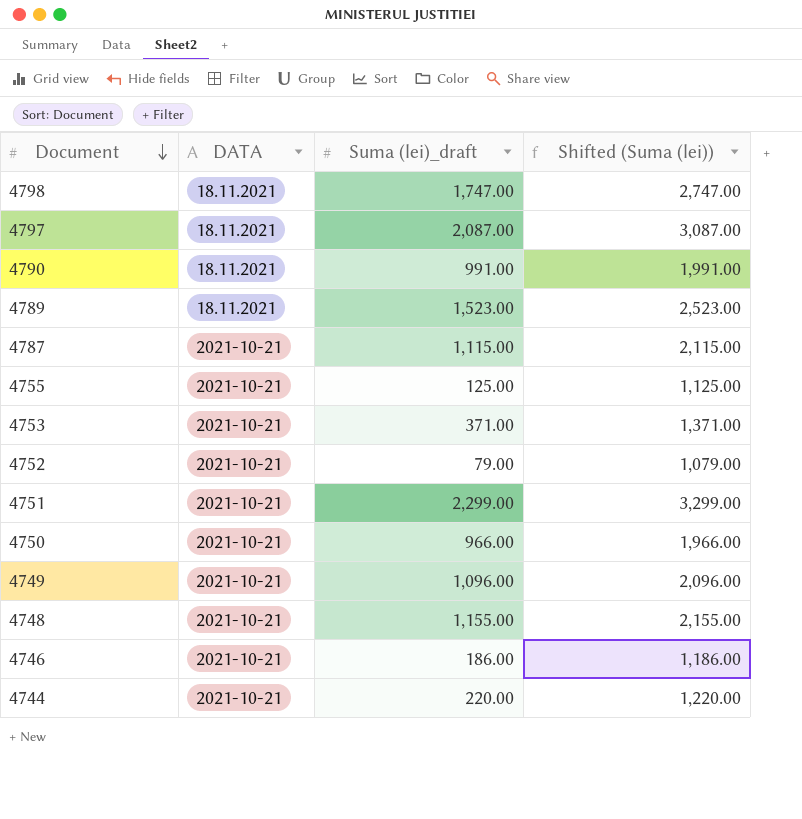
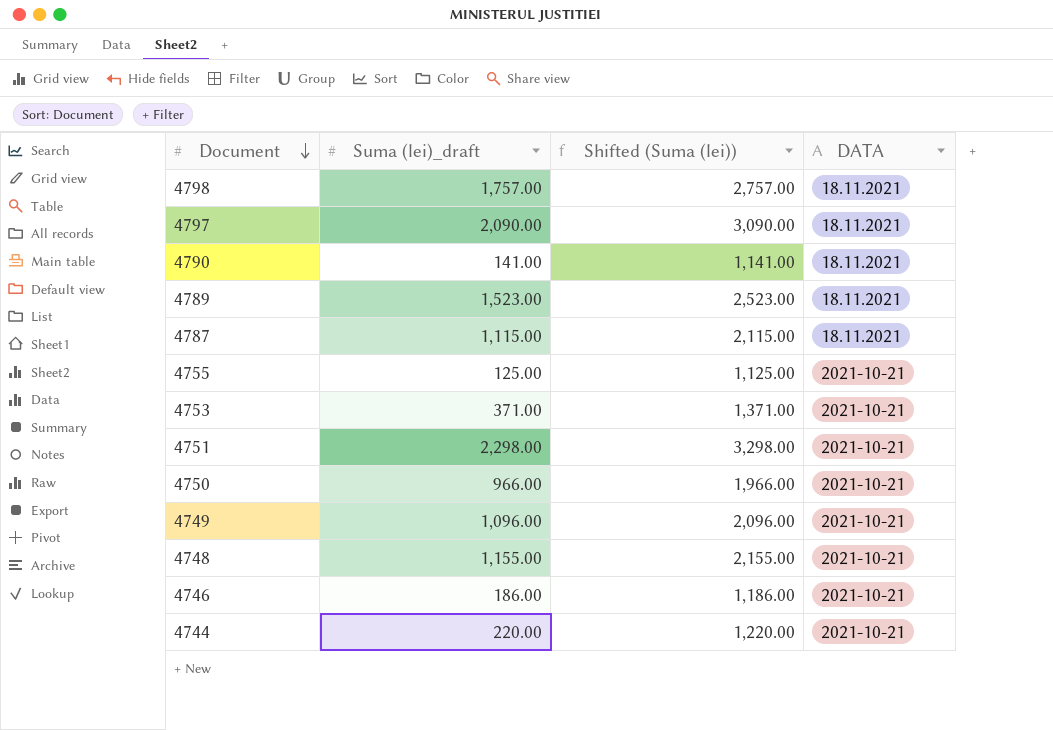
column DATA | position: 2 -> 4
row 4752: 2021-10-21 | 79.00 | 1,079.00 -> none
4798 | Suma (lei)_draft: 1,747.00 -> 1,757.00
4798 | Shifted (Suma (lei)): 2,747.00 -> 2,757.00
4797 | Suma (lei)_draft: 2,087.00 -> 2,090.00
4797 | Shifted (Suma (lei)): 3,087.00 -> 3,090.00
4790 | Suma (lei)_draft: 991.00 -> 141.00
4790 | Shifted (Suma (lei)): 1,991.00 -> 1,141.00
4787 | DATA: 2021-10-21 -> 18.11.2021
4751 | Suma (lei)_draft: 2,299.00 -> 2,298.00
4751 | Shifted (Suma (lei)): 3,299.00 -> 3,298.00

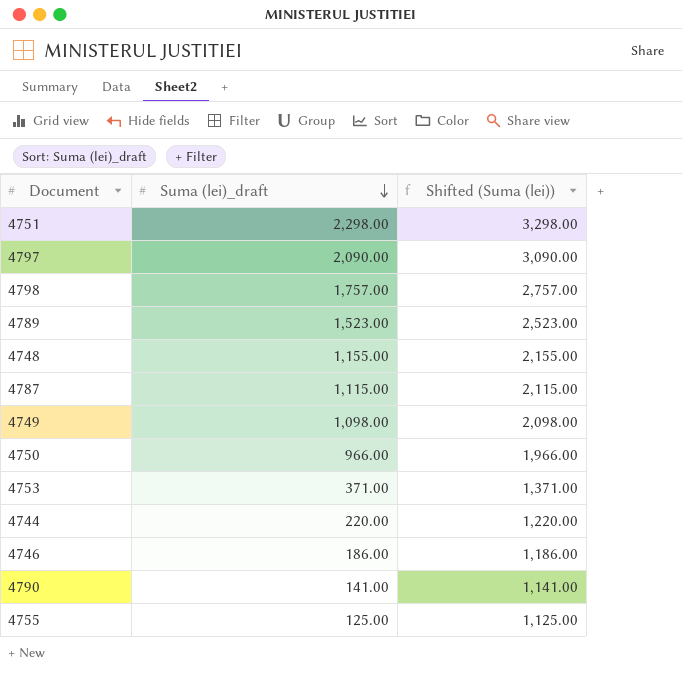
row order: Document descending -> Suma (lei)_draft descending
column DATA | position: 4 -> none
4749 | Suma (lei)_draft: 1,096.00 -> 1,098.00
4749 | Shifted (Suma (lei)): 2,096.00 -> 2,098.00

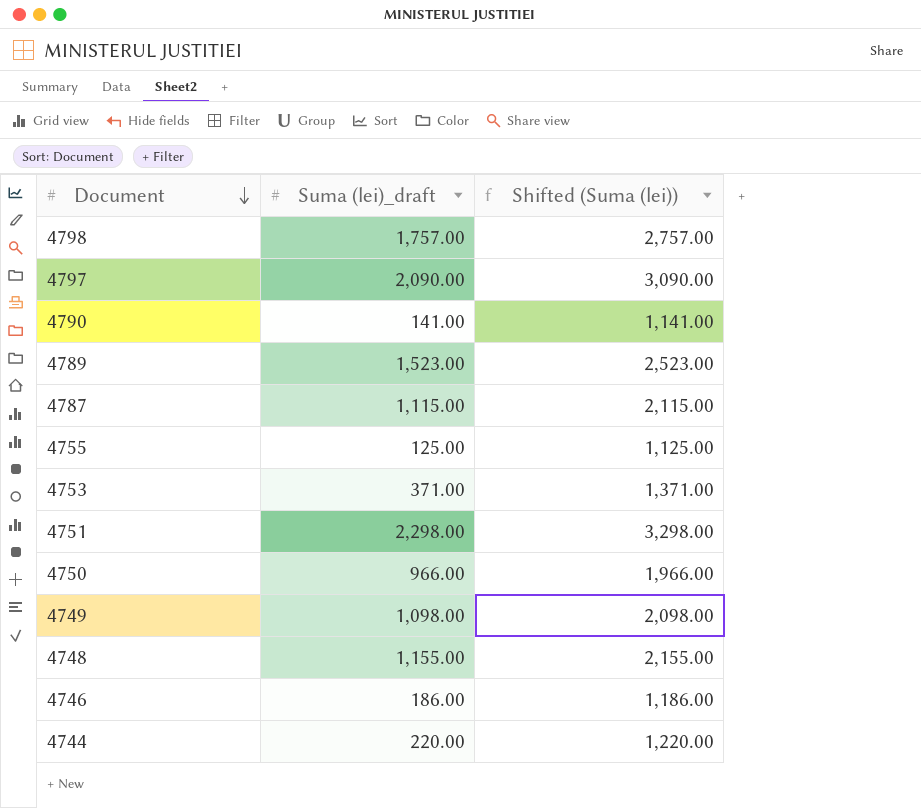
row order: Suma (lei)_draft descending -> Document descending

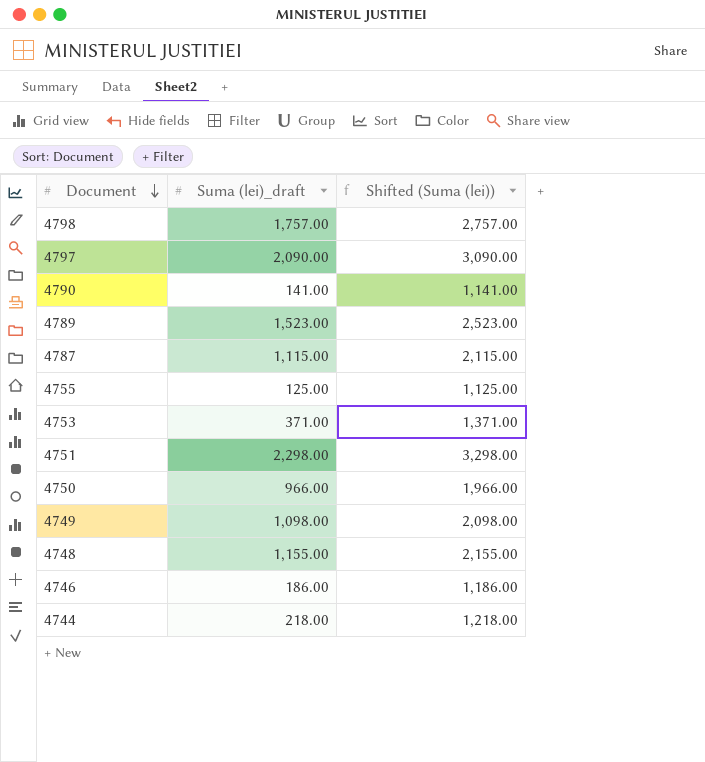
4744 | Suma (lei)_draft: 220.00 -> 218.00
4744 | Shifted (Suma (lei)): 1,220.00 -> 1,218.00

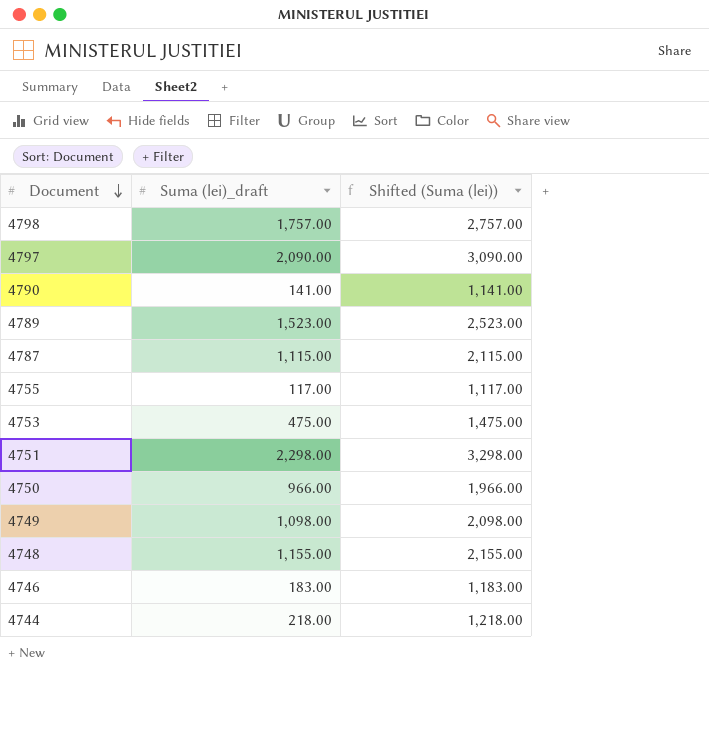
4755 | Suma (lei)_draft: 125.00 -> 117.00
4755 | Shifted (Suma (lei)): 1,125.00 -> 1,117.00
4753 | Suma (lei)_draft: 371.00 -> 475.00
4753 | Shifted (Suma (lei)): 1,371.00 -> 1,475.00
4746 | Suma (lei)_draft: 186.00 -> 183.00
4746 | Shifted (Suma (lei)): 1,186.00 -> 1,183.00

